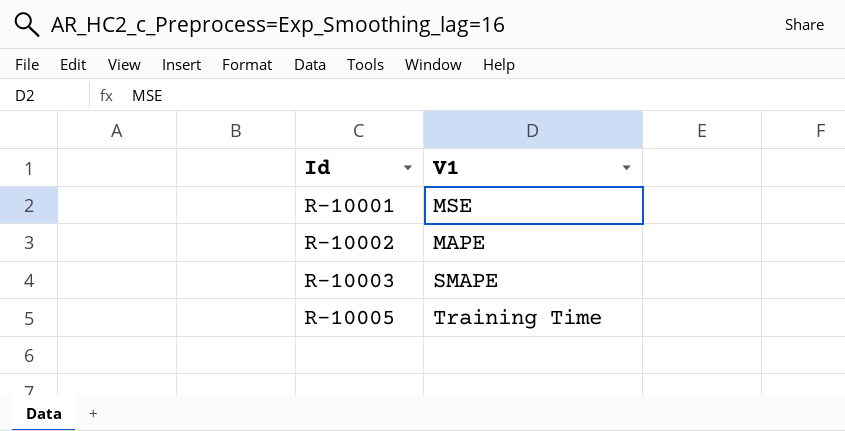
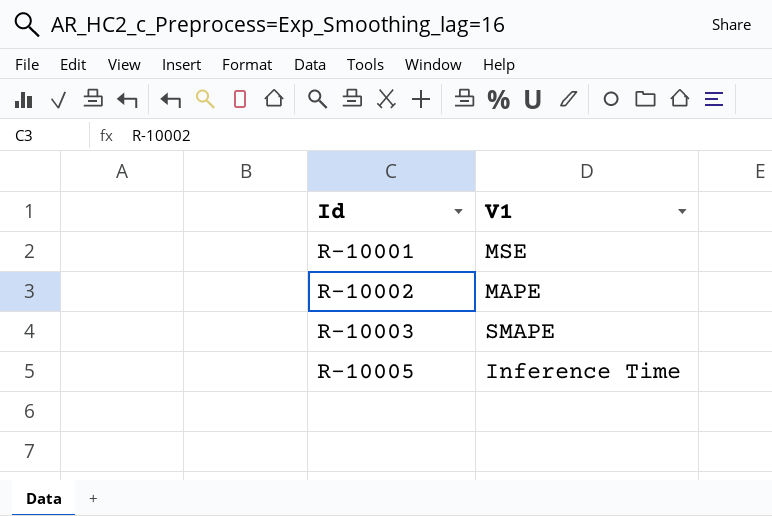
R-10005 | V1: Training Time -> Inference Time

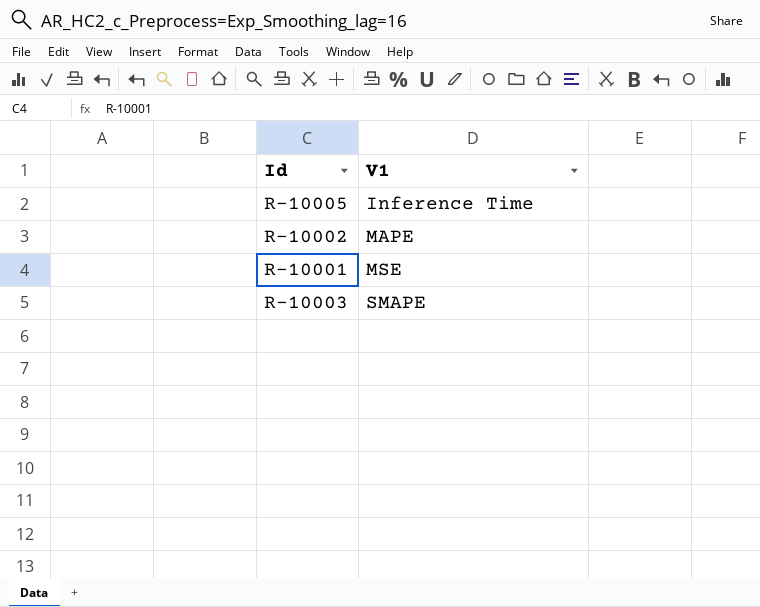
row order: Id ascending -> V1 ascending

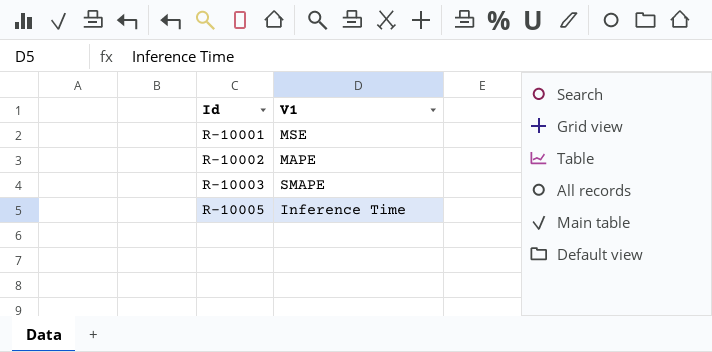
row order: V1 ascending -> Id ascending

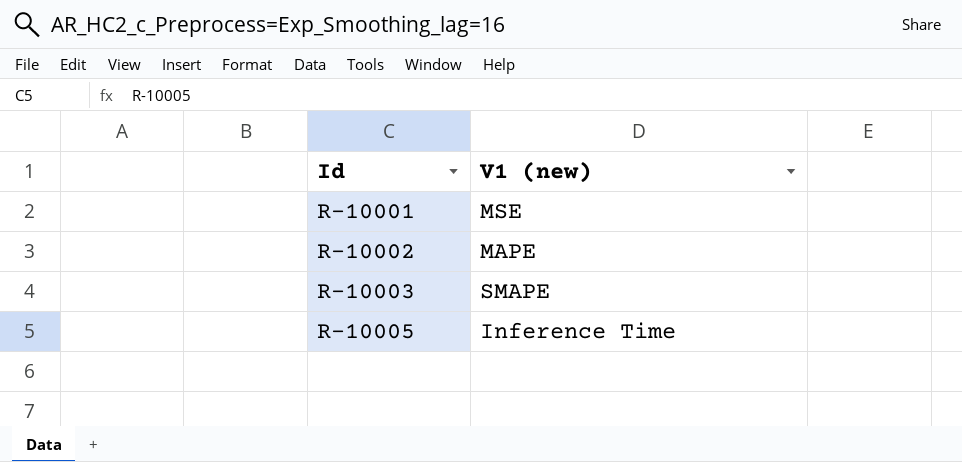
column name: V1 -> V1 (new)

